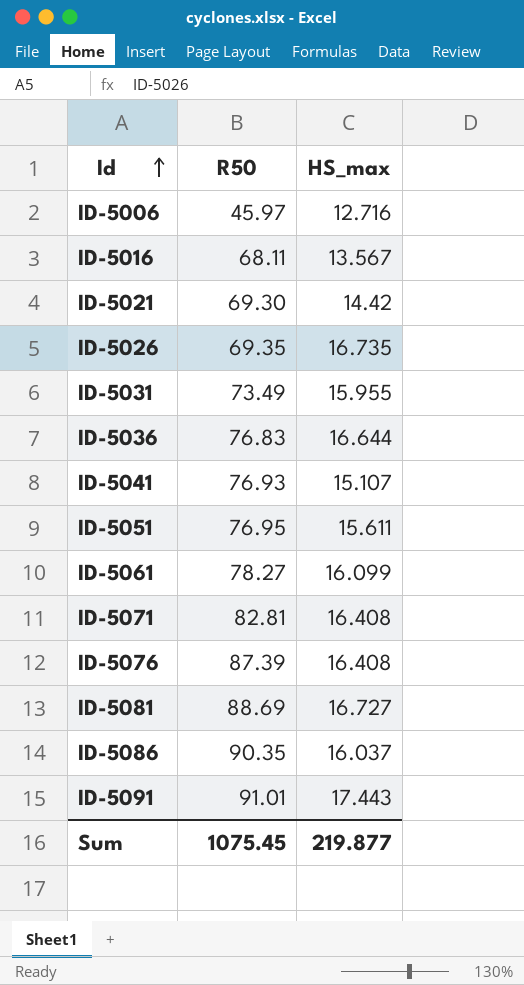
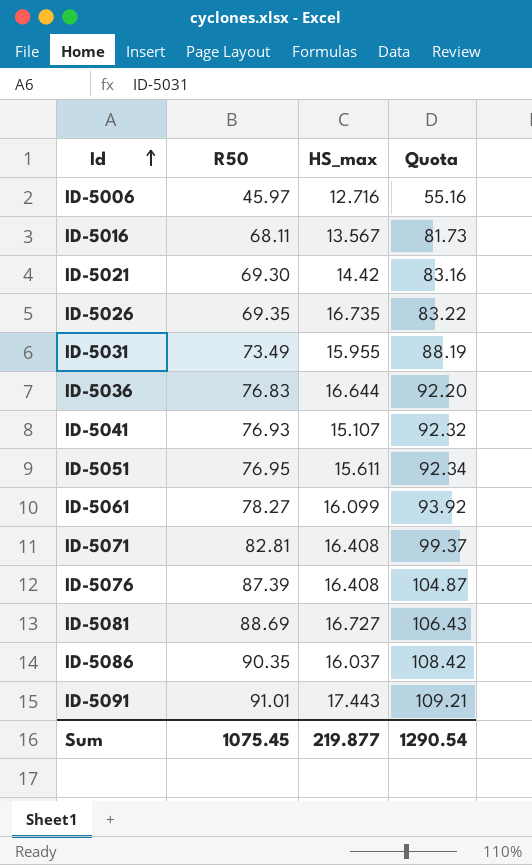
column Quota | formula: none -> [R50] * 1.2

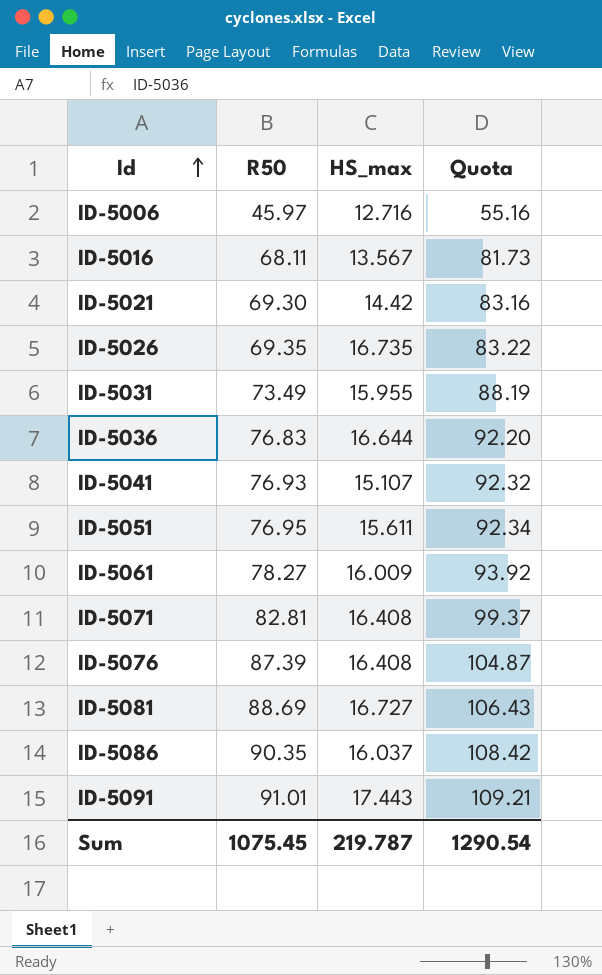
ID-5061 | HS_max: 16.099 -> 16.009
Sum | HS_max: 219.877 -> 219.787

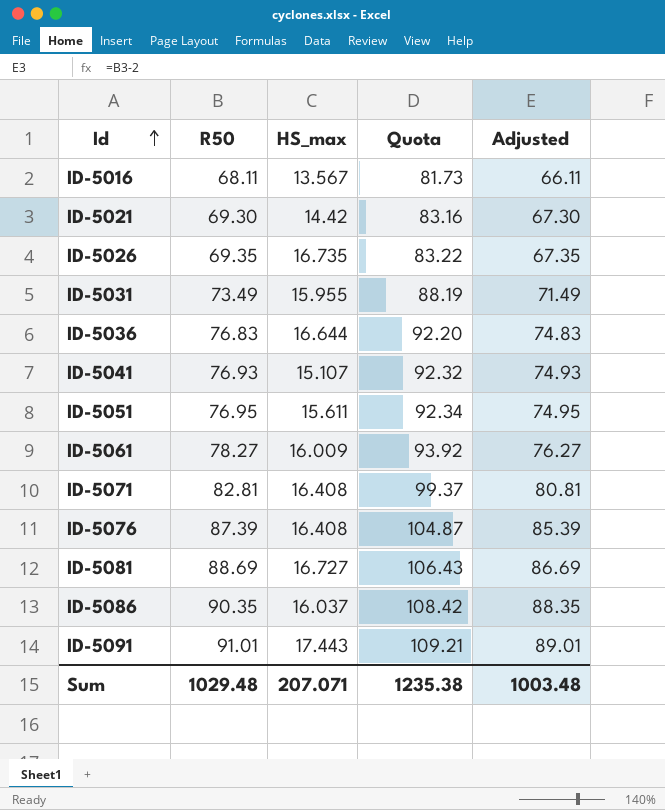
column Adjusted | formula: none -> [R50] - 2
row ID-5006: 45.97 | 12.716 | 55.16 -> none
Sum | R50: 1075.45 -> 1029.48
Sum | HS_max: 219.787 -> 207.071
Sum | Quota: 1290.54 -> 1235.38

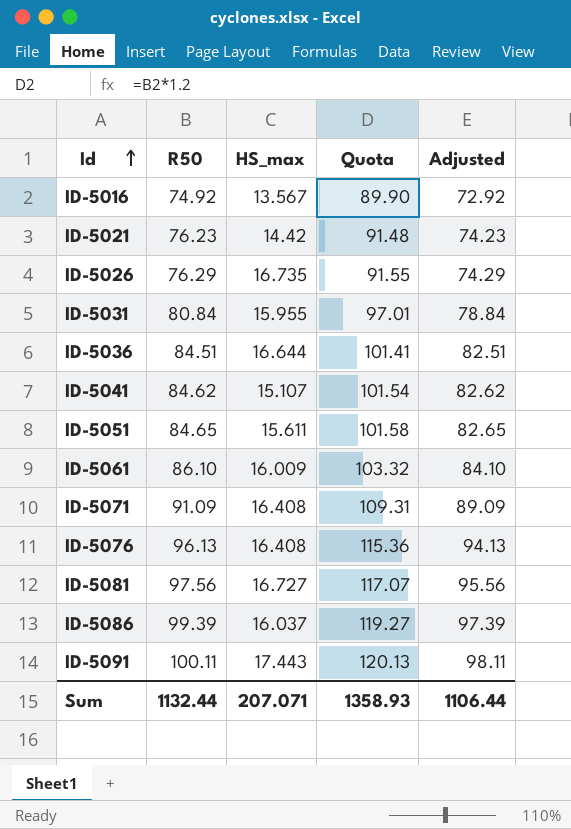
ID-5016 | R50: 68.11 -> 74.92
ID-5016 | Quota: 81.73 -> 89.90
ID-5016 | Adjusted: 66.11 -> 72.92
ID-5021 | R50: 69.30 -> 76.23
ID-5021 | Quota: 83.16 -> 91.48
ID-5021 | Adjusted: 67.30 -> 74.23
ID-5026 | R50: 69.35 -> 76.29
ID-5026 | Quota: 83.22 -> 91.55
ID-5026 | Adjusted: 67.35 -> 74.29
ID-5031 | R50: 73.49 -> 80.84
ID-5031 | Quota: 88.19 -> 97.01
ID-5031 | Adjusted: 71.49 -> 78.84
ID-5036 | R50: 76.83 -> 84.51
ID-5036 | Quota: 92.20 -> 101.41
ID-5036 | Adjusted: 74.83 -> 82.51
ID-5041 | R50: 76.93 -> 84.62
ID-5041 | Quota: 92.32 -> 101.54
ID-5041 | Adjusted: 74.93 -> 82.62
ID-5051 | R50: 76.95 -> 84.65
ID-5051 | Quota: 92.34 -> 101.58
ID-5051 | Adjusted: 74.95 -> 82.65
ID-5061 | R50: 78.27 -> 86.10
ID-5061 | Quota: 93.92 -> 103.32
ID-5061 | Adjusted: 76.27 -> 84.10
ID-5071 | R50: 82.81 -> 91.09
ID-5071 | Quota: 99.37 -> 109.31
ID-5071 | Adjusted: 80.81 -> 89.09
ID-5076 | R50: 87.39 -> 96.13
ID-5076 | Quota: 104.87 -> 115.36
ID-5076 | Adjusted: 85.39 -> 94.13
ID-5081 | R50: 88.69 -> 97.56
ID-5081 | Quota: 106.43 -> 117.07
ID-5081 | Adjusted: 86.69 -> 95.56
ID-5086 | R50: 90.35 -> 99.39
ID-5086 | Quota: 108.42 -> 119.27
ID-5086 | Adjusted: 88.35 -> 97.39
ID-5091 | R50: 91.01 -> 100.11
ID-5091 | Quota: 109.21 -> 120.13
ID-5091 | Adjusted: 89.01 -> 98.11
Sum | R50: 1029.48 -> 1132.44
Sum | Quota: 1235.38 -> 1358.93
Sum | Adjusted: 1003.48 -> 1106.44

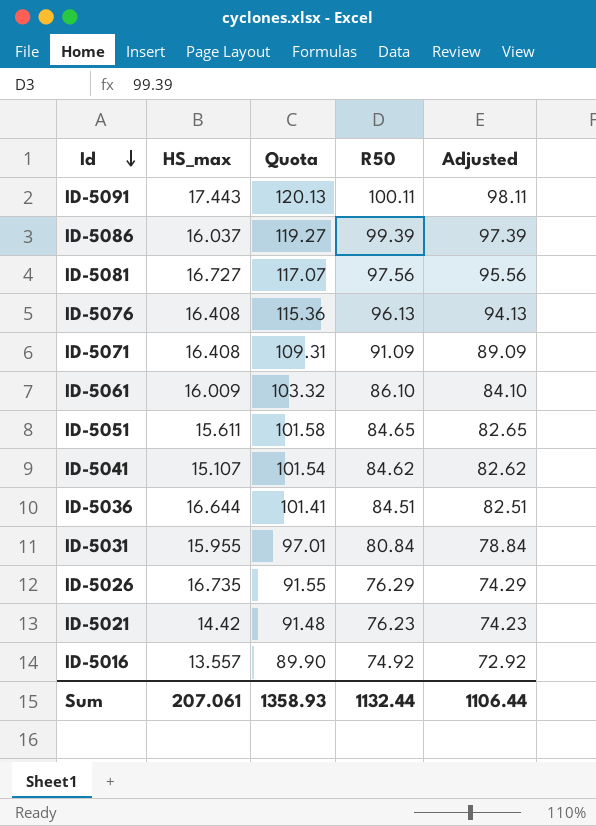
row order: Id ascending -> Id descending
column R50 | position: 2 -> 4
ID-5016 | HS_max: 13.567 -> 13.557
Sum | HS_max: 207.071 -> 207.061

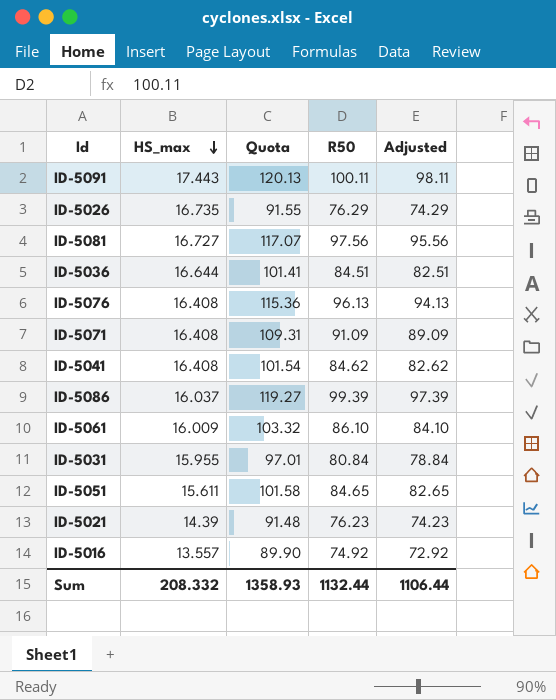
row order: Id descending -> HS_max descending
ID-5041 | HS_max: 15.107 -> 16.408
ID-5021 | HS_max: 14.42 -> 14.39
Sum | HS_max: 207.061 -> 208.332

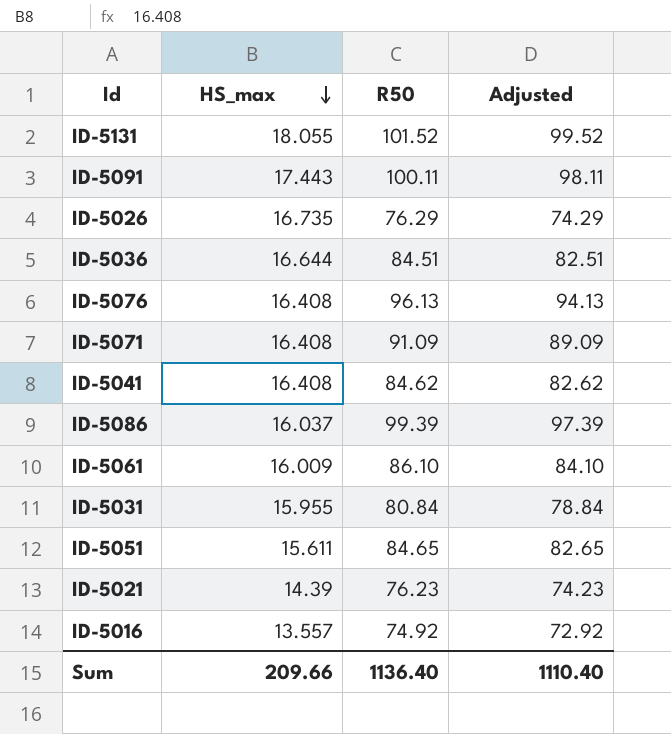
column Quota | formula: [R50] * 1.2 -> none
row ID-5081: 16.727 | 117.07 | 97.56 | 95.56 -> none
row ID-5131: none -> 18.055 | 101.52 | 99.52
Sum | HS_max: 208.332 -> 209.66
Sum | R50: 1132.44 -> 1136.40
Sum | Adjusted: 1106.44 -> 1110.40

